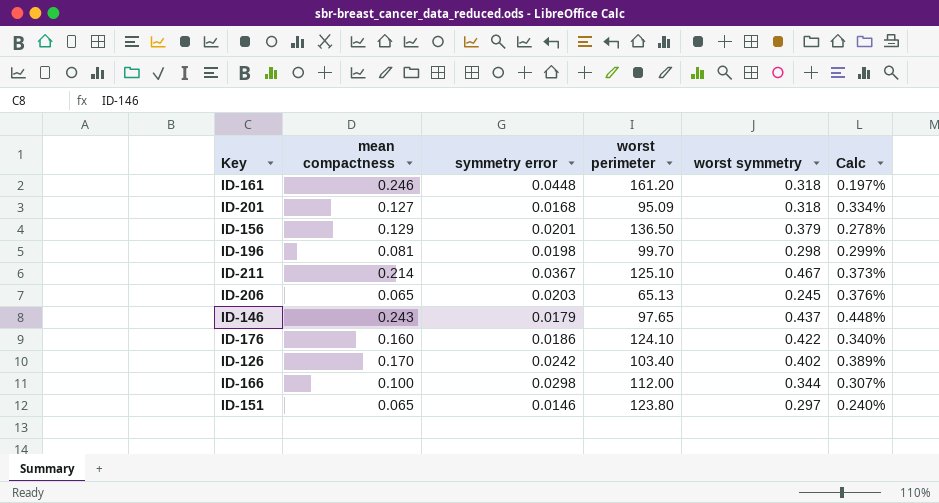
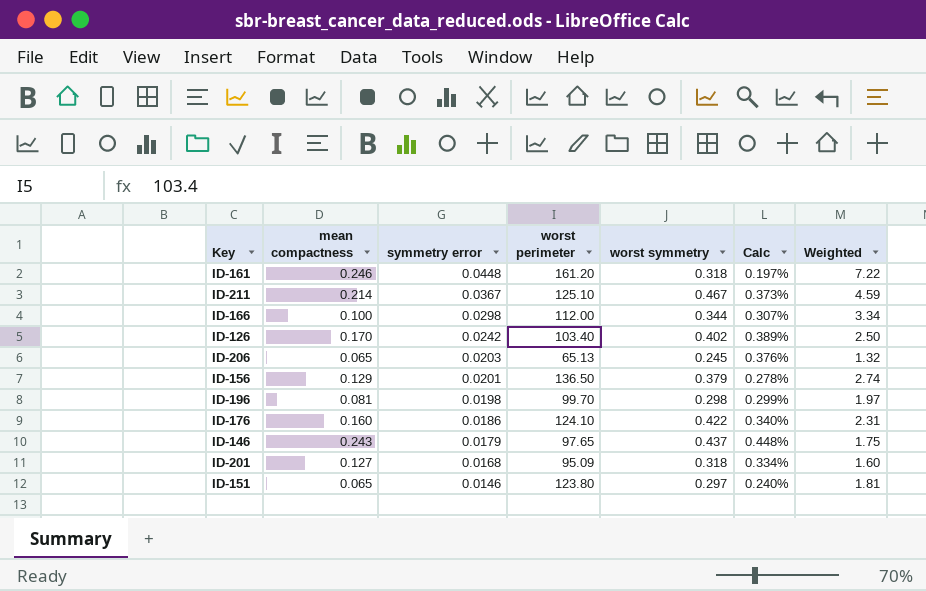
row order: none -> symmetry error descending
column Weighted | formula: none -> [symmetry error] * [worst perimeter]

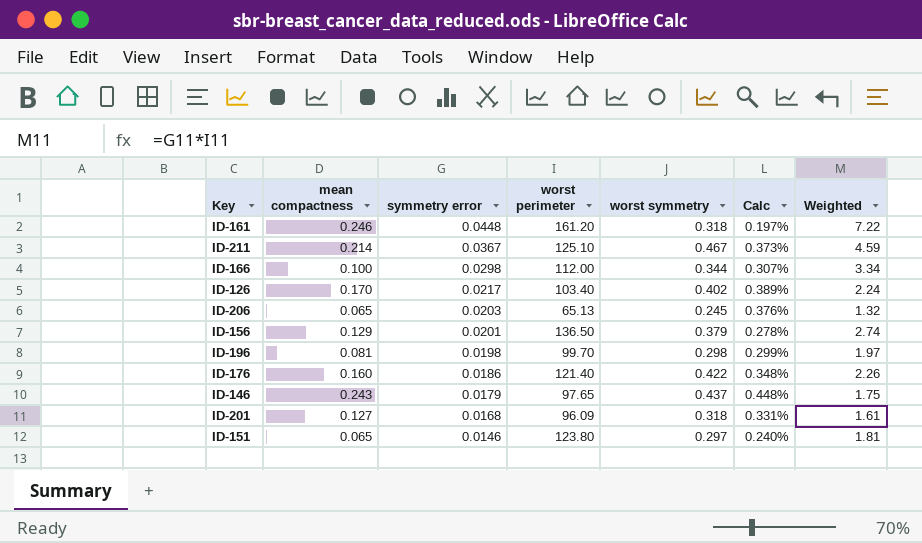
ID-126 | symmetry error: 0.0242 -> 0.0217
ID-126 | Weighted: 2.50 -> 2.24
ID-176 | worst perimeter: 124.10 -> 121.40
ID-176 | Calc: 0.340% -> 0.348%
ID-176 | Weighted: 2.31 -> 2.26
ID-201 | worst perimeter: 95.09 -> 96.09
ID-201 | Calc: 0.334% -> 0.331%
ID-201 | Weighted: 1.60 -> 1.61

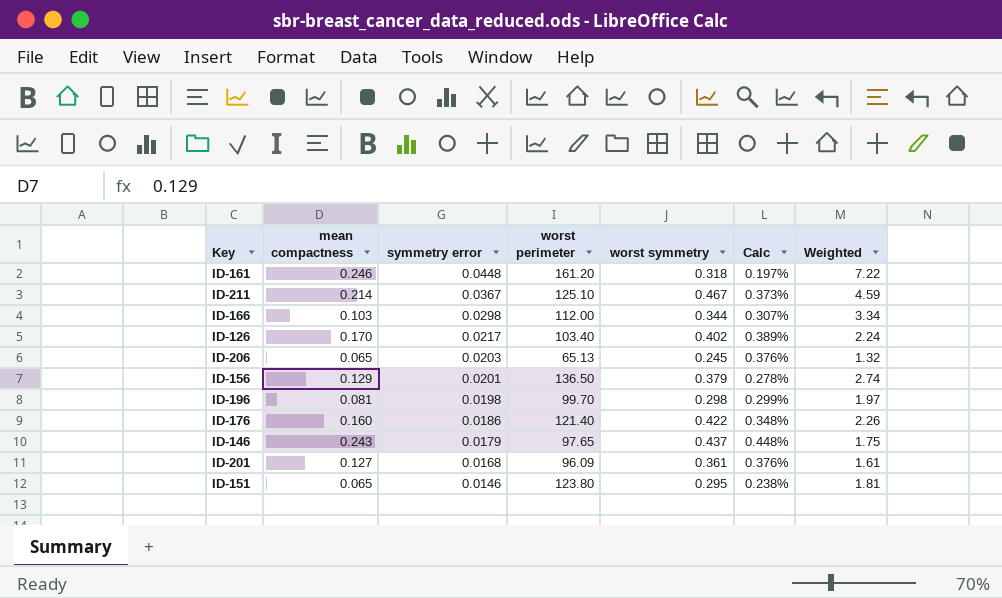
ID-166 | mean compactness: 0.100 -> 0.103
ID-201 | worst symmetry: 0.318 -> 0.361
ID-201 | Calc: 0.331% -> 0.376%
ID-151 | worst symmetry: 0.297 -> 0.295
ID-151 | Calc: 0.240% -> 0.238%

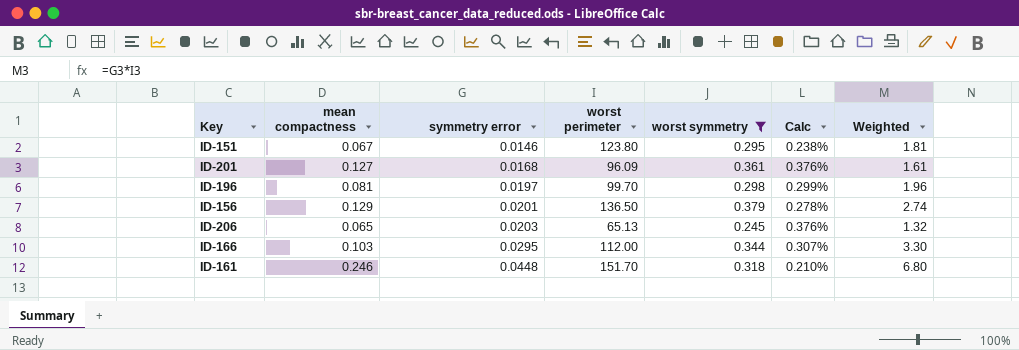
filter: none -> worst symmetry <= 0.379
row order: symmetry error descending -> symmetry error ascending
ID-151 | mean compactness: 0.065 -> 0.067
ID-196 | symmetry error: 0.0198 -> 0.0197
ID-196 | Weighted: 1.97 -> 1.96
ID-166 | symmetry error: 0.0298 -> 0.0295
ID-166 | Weighted: 3.34 -> 3.30
ID-161 | worst perimeter: 161.20 -> 151.70
ID-161 | Calc: 0.197% -> 0.210%
ID-161 | Weighted: 7.22 -> 6.80

